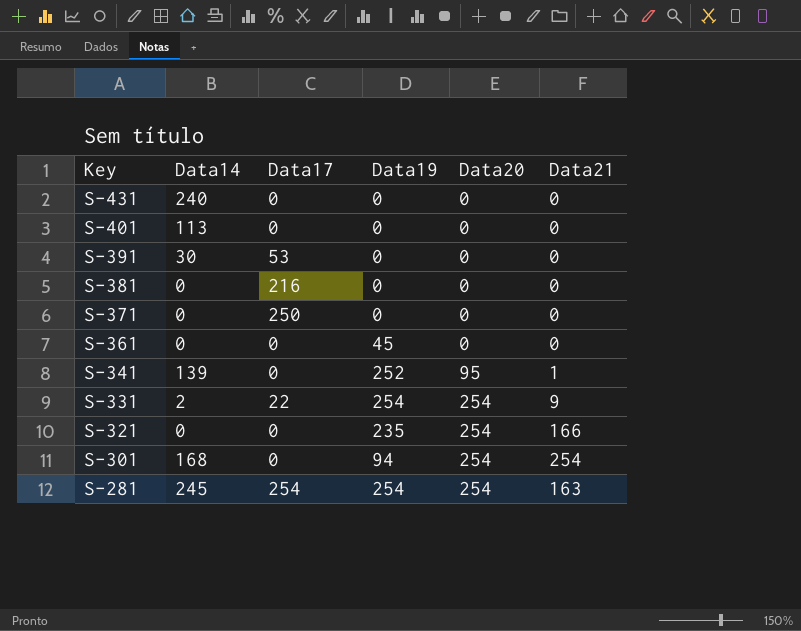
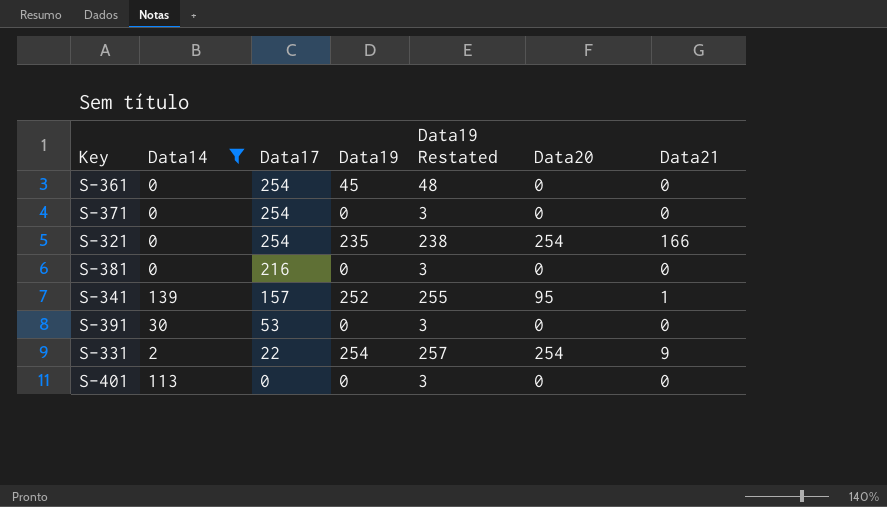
filter: none -> Data14 <= 139
row order: Key descending -> Data17 descending
column Data19 Restated | formula: none -> [Data19] + 3
S-361 | Data17: 0 -> 254
S-371 | Data17: 250 -> 254
S-321 | Data17: 0 -> 254
S-341 | Data17: 0 -> 157

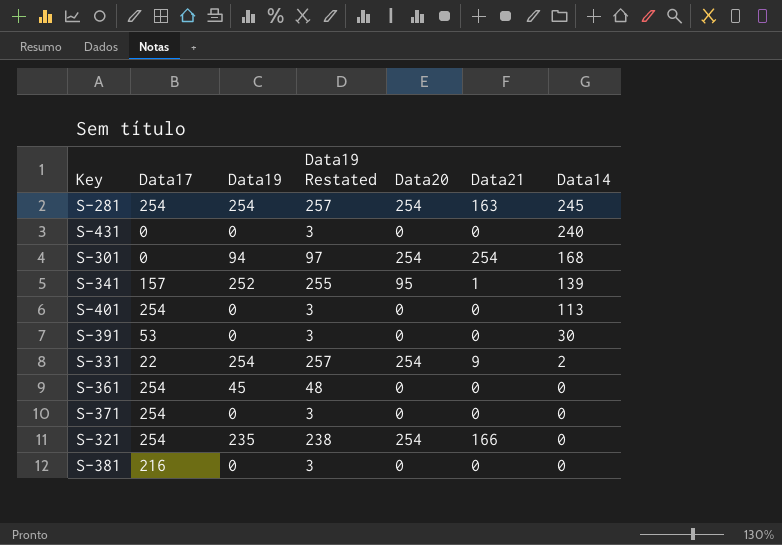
filter: Data14 <= 139 -> none
row order: Data17 descending -> Data14 descending
column Data14 | position: 2 -> 7
S-401 | Data17: 0 -> 254

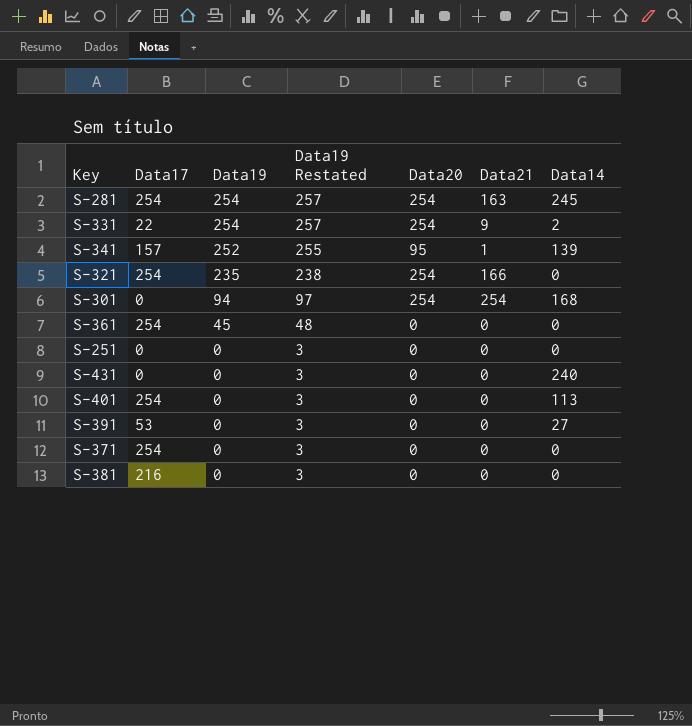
row order: Data14 descending -> Data19 descending
row S-251: none -> 0 | 0 | 3 | 0 | 0 | 0
S-391 | Data14: 30 -> 27

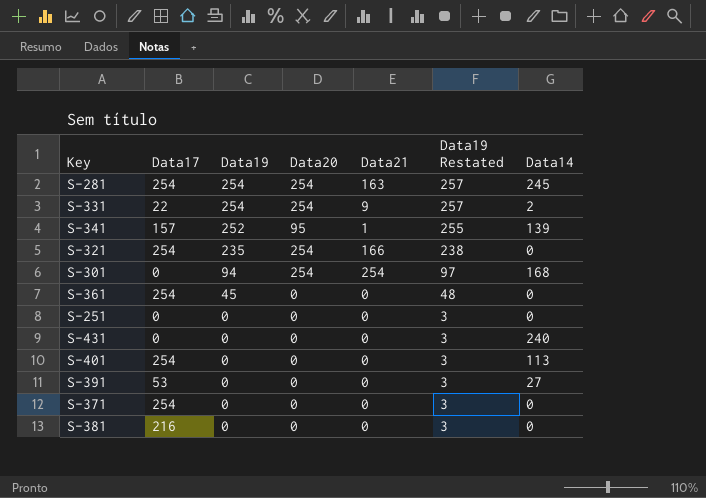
column Data19 Restated | position: 4 -> 6

